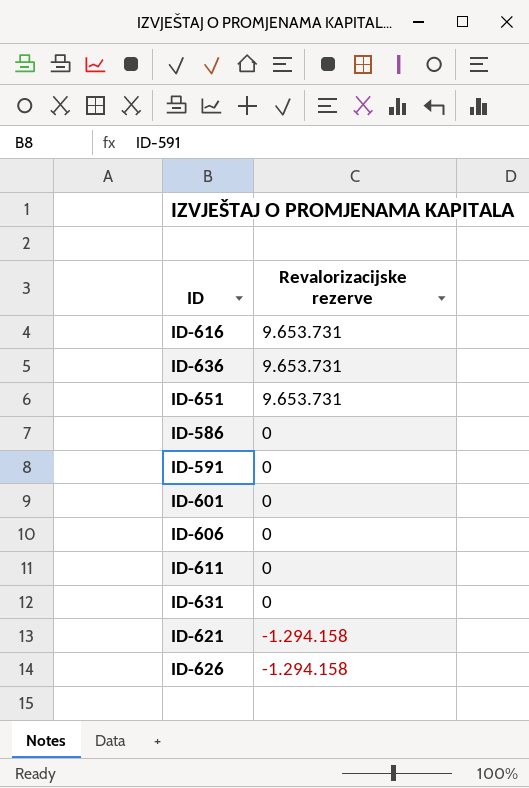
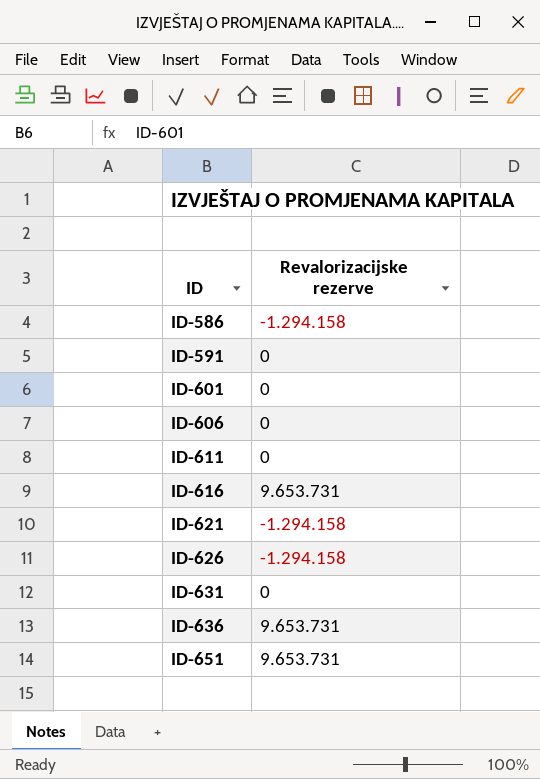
row order: Revalorizacijske rezerve descending -> ID ascending
ID-586 | Revalorizacijske rezerve: 0 -> -1.294.158

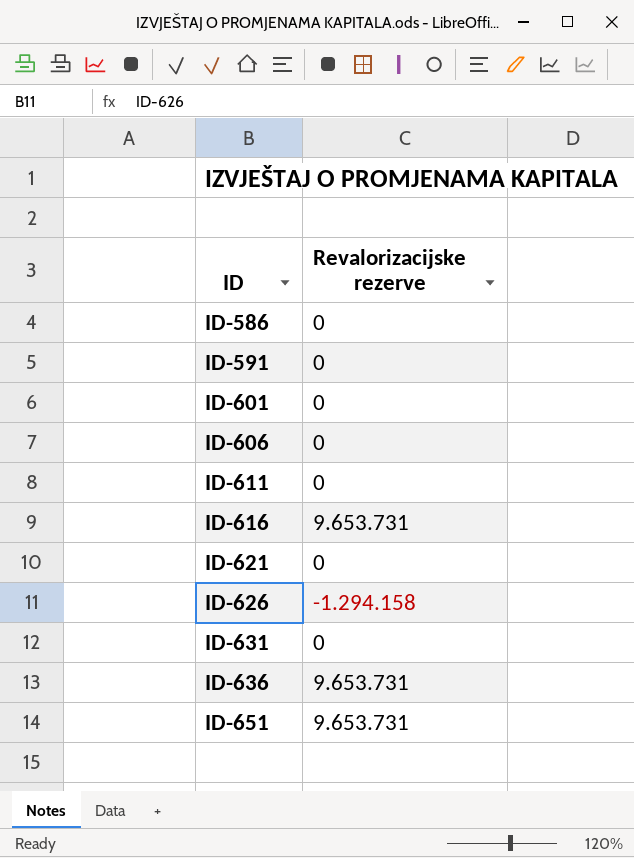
ID-586 | Revalorizacijske rezerve: -1.294.158 -> 0
ID-621 | Revalorizacijske rezerve: -1.294.158 -> 0

